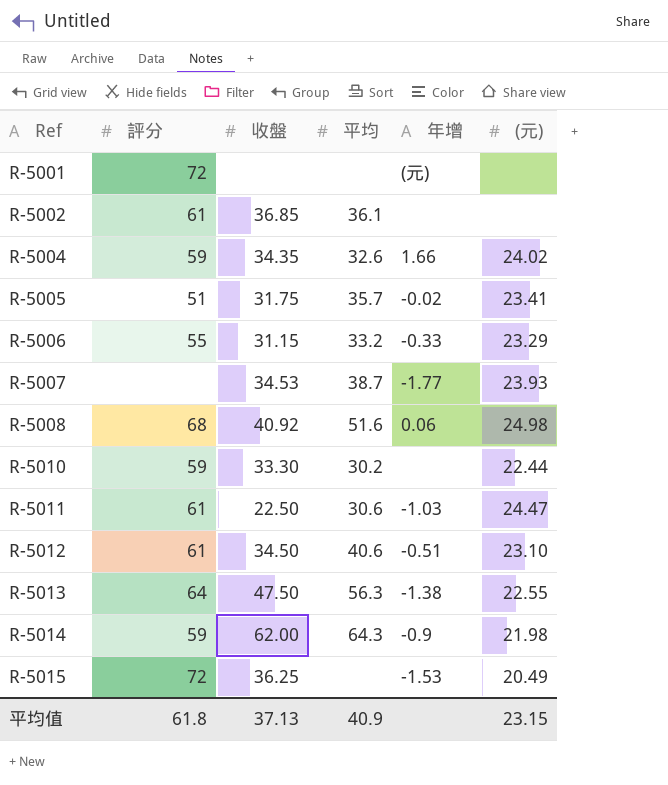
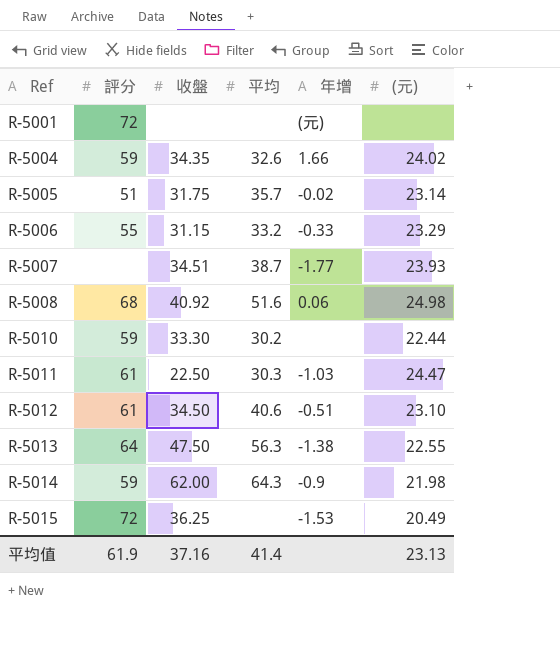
row R-5002: 61 | 36.85 | 36.1 | none | none -> none
R-5005 | (元): 23.41 -> 23.14
R-5007 | 收盤: 34.53 -> 34.51
R-5011 | 平均: 30.6 -> 30.3
平均值 | 評分: 61.8 -> 61.9
平均值 | 收盤: 37.13 -> 37.16
平均值 | 平均: 40.9 -> 41.4
平均值 | (元): 23.15 -> 23.13

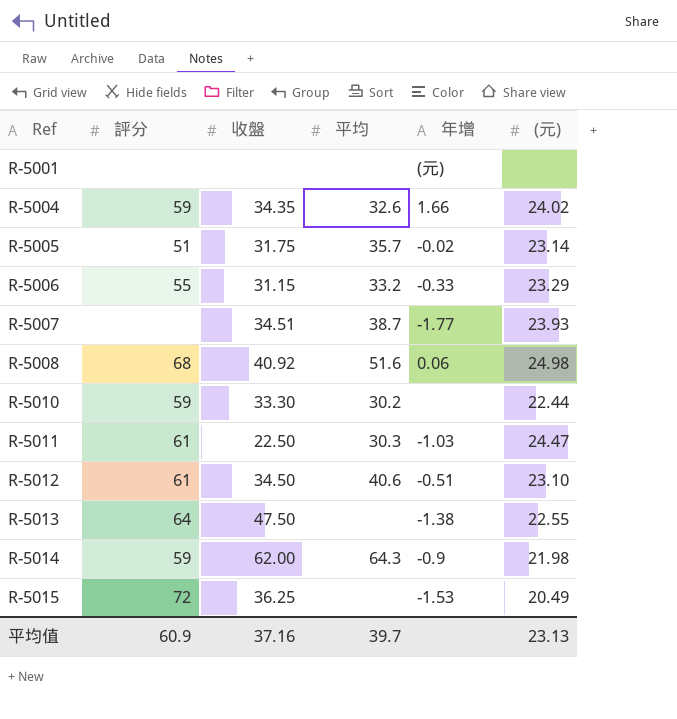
R-5001 | 評分: 72 -> none
R-5013 | 平均: 56.3 -> none
平均值 | 評分: 61.9 -> 60.9
平均值 | 平均: 41.4 -> 39.7

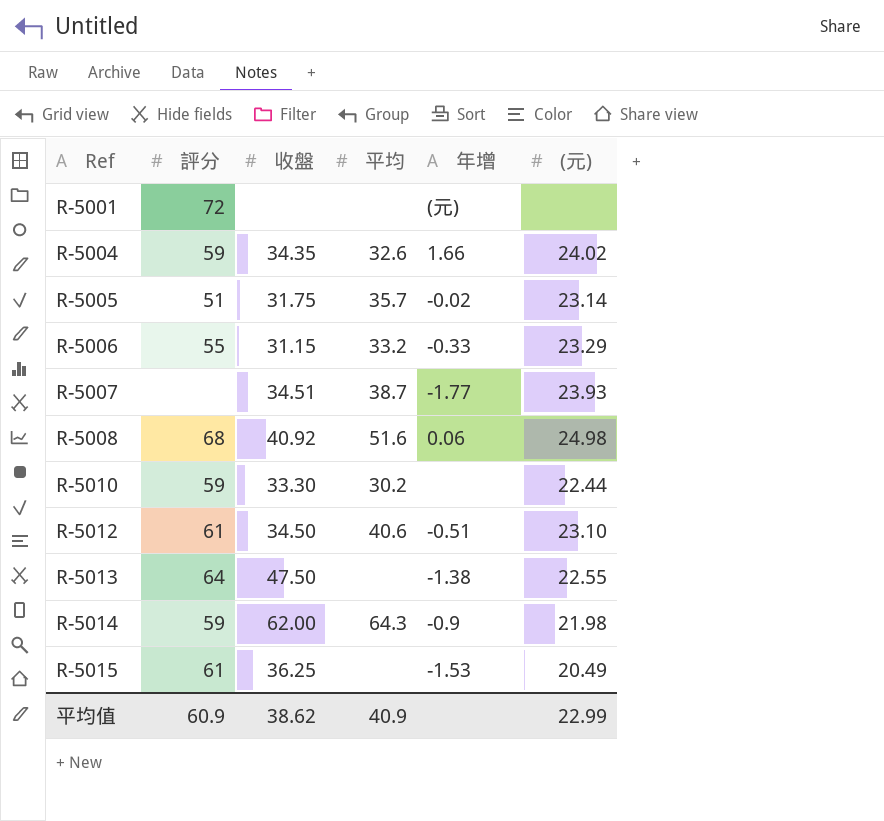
row R-5011: 61 | 22.50 | 30.3 | -1.03 | 24.47 -> none
R-5001 | 評分: none -> 72
R-5015 | 評分: 72 -> 61
平均值 | 收盤: 37.16 -> 38.62
平均值 | 平均: 39.7 -> 40.9
平均值 | (元): 23.13 -> 22.99

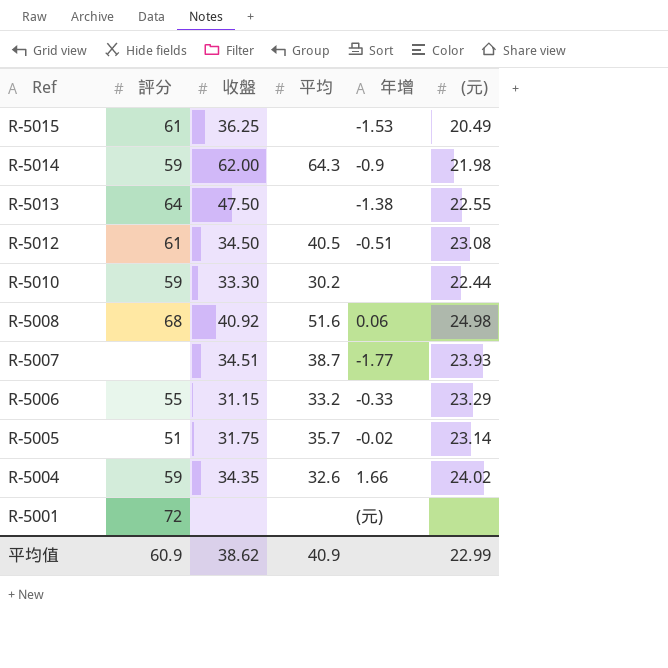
row order: Ref ascending -> Ref descending
R-5012 | 平均: 40.6 -> 40.5
R-5012 | (元): 23.10 -> 23.08

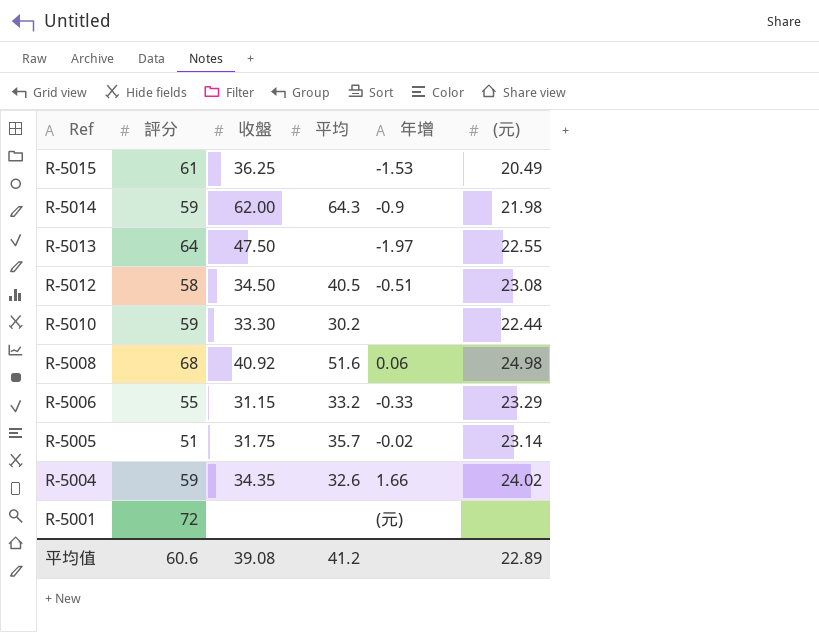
row R-5007: none | 34.51 | 38.7 | -1.77 | 23.93 -> none
R-5013 | 年增: -1.38 -> -1.97
R-5012 | 評分: 61 -> 58
平均值 | 評分: 60.9 -> 60.6
平均值 | 收盤: 38.62 -> 39.08
平均值 | 平均: 40.9 -> 41.2
平均值 | (元): 22.99 -> 22.89

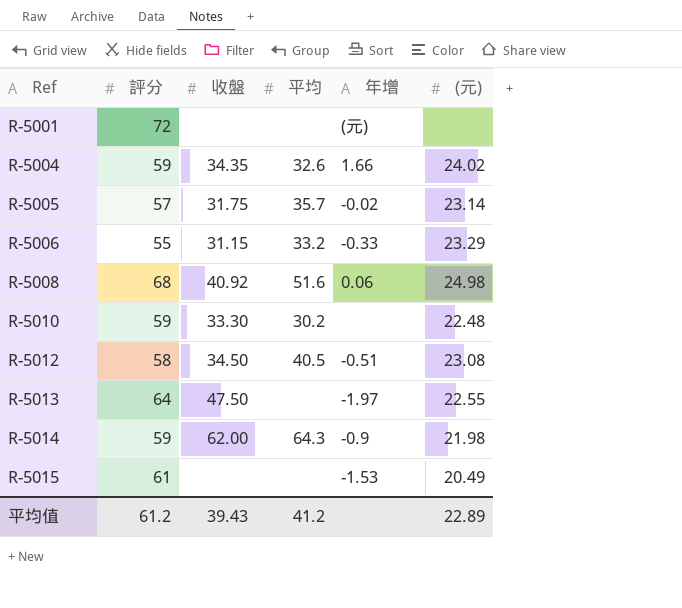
row order: Ref descending -> Ref ascending
R-5005 | 評分: 51 -> 57
R-5010 | (元): 22.44 -> 22.48
R-5015 | 收盤: 36.25 -> none
平均值 | 評分: 60.6 -> 61.2
平均值 | 收盤: 39.08 -> 39.43

